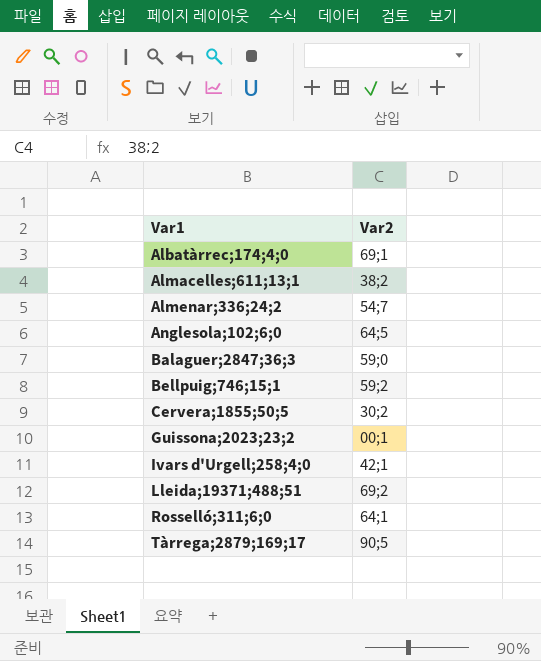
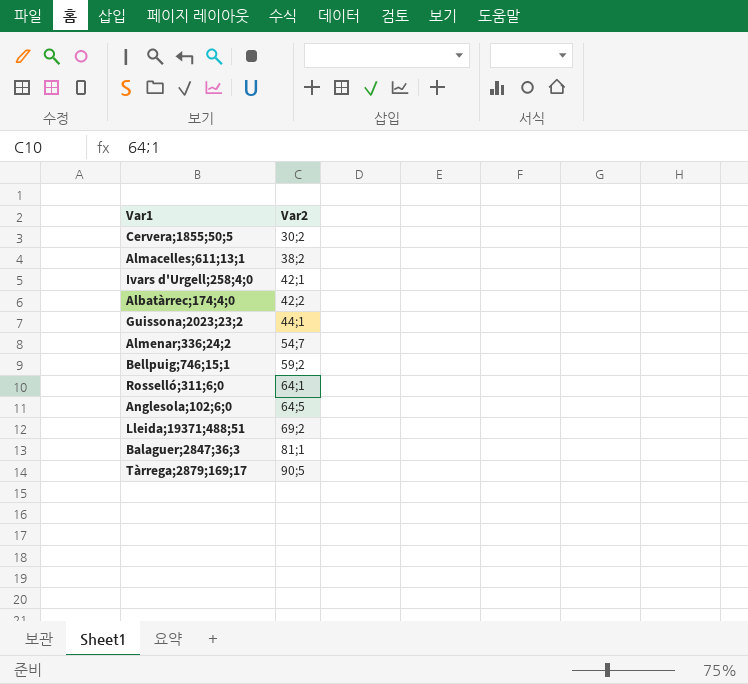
row order: Var1 ascending -> Var2 ascending
Albatàrrec;174;4;0 | Var2: 69;1 -> 42;2
Guissona;2023;23;2 | Var2: 00;1 -> 44;1
Balaguer;2847;36;3 | Var2: 59;0 -> 81;1

